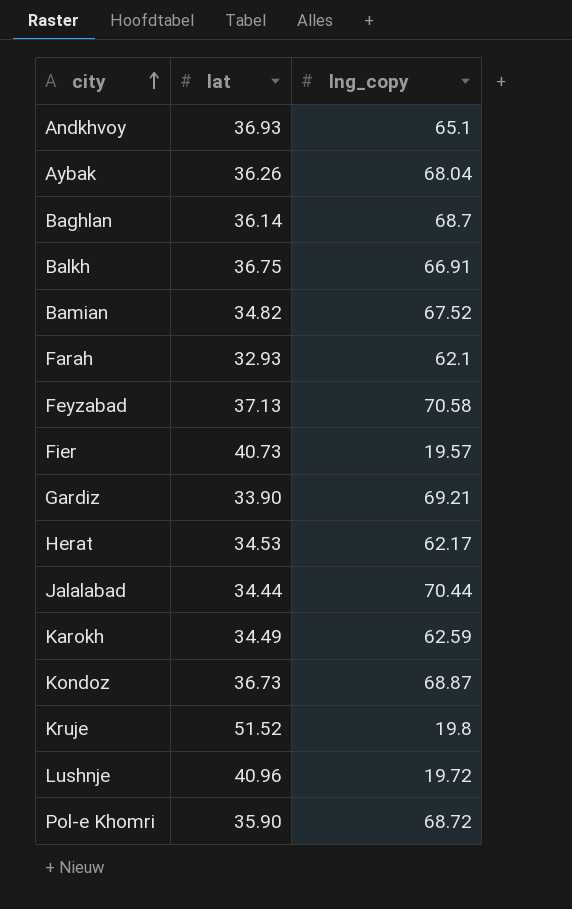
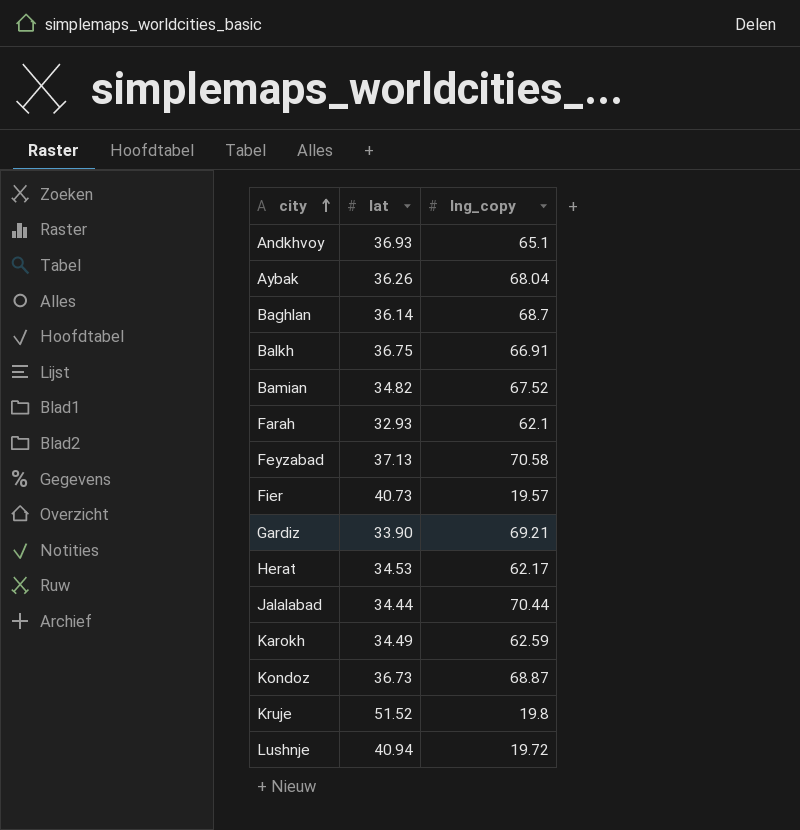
row Pol-e Khomri: 35.90 | 68.72 -> none
Lushnje | lat: 40.96 -> 40.94

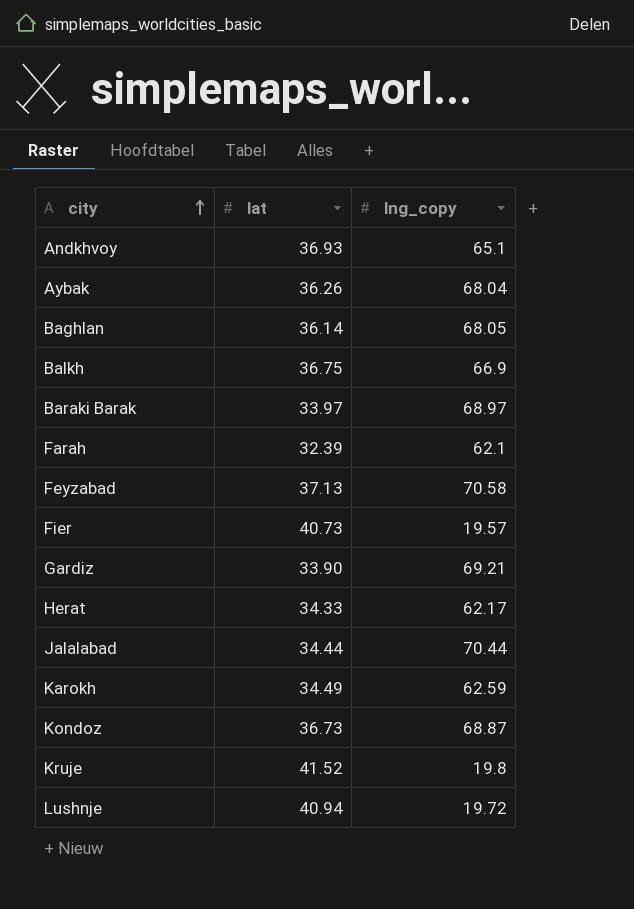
row Bamian: 34.82 | 67.52 -> none
Baghlan | lng_copy: 68.7 -> 68.05
Balkh | lng_copy: 66.91 -> 66.9
row Baraki Barak: none -> 33.97 | 68.97
Farah | lat: 32.93 -> 32.39
Herat | lat: 34.53 -> 34.33
Kruje | lat: 51.52 -> 41.52

